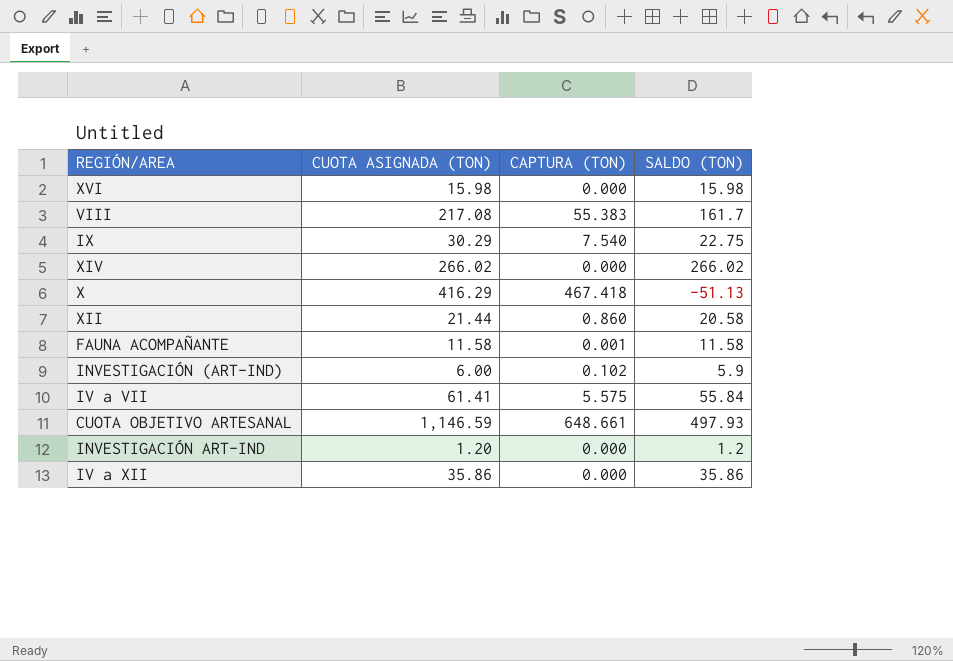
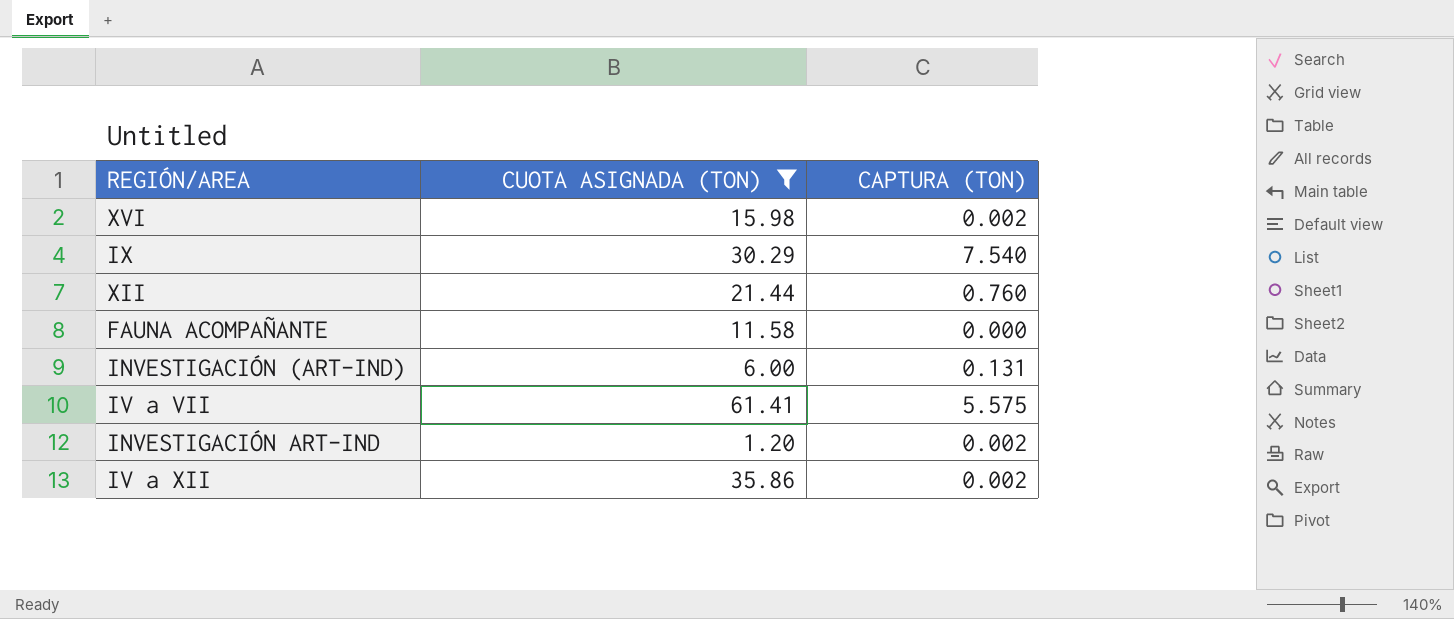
filter: none -> CUOTA ASIGNADA (TON) <= 61.41
column SALDO (TON) | formula: [CUOTA ASIGNADA (TON)] - [CAPTURA (TON)] -> none
XVI | CAPTURA (TON): 0.000 -> 0.002
XII | CAPTURA (TON): 0.860 -> 0.760
FAUNA ACOMPAÑANTE | CAPTURA (TON): 0.001 -> 0.000
INVESTIGACIÓN (ART-IND) | CAPTURA (TON): 0.102 -> 0.131
INVESTIGACIÓN ART-IND | CAPTURA (TON): 0.000 -> 0.002
IV a XII | CAPTURA (TON): 0.000 -> 0.002

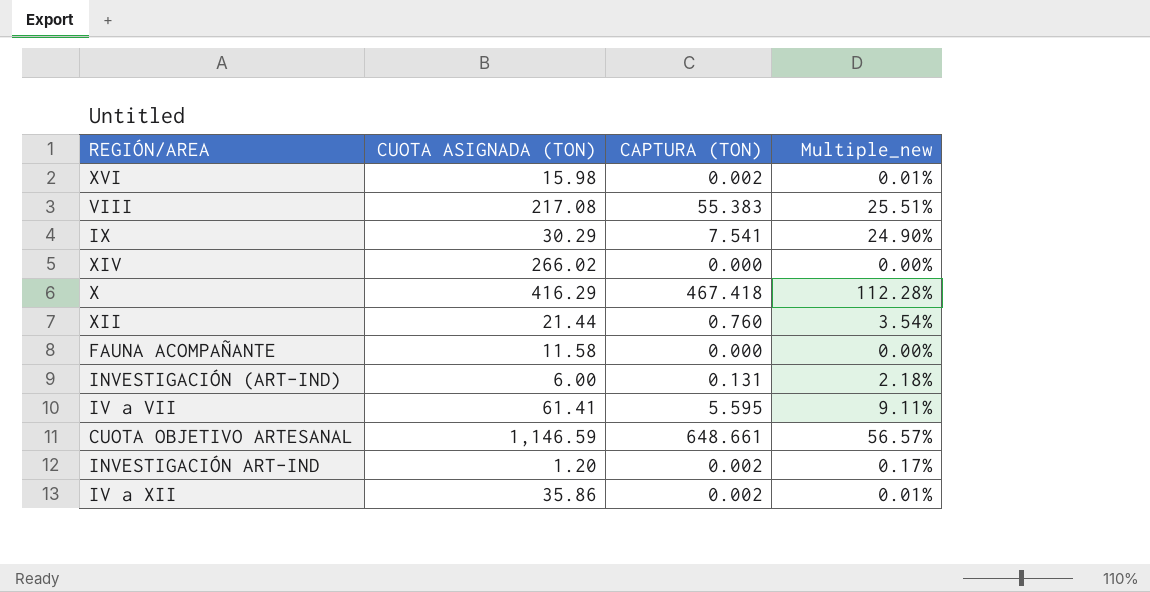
filter: CUOTA ASIGNADA (TON) <= 61.41 -> none
column Multiple_new | formula: none -> [CAPTURA (TON)] / [CUOTA ASIGNADA (TON)]
IX | CAPTURA (TON): 7.540 -> 7.541
IV a VII | CAPTURA (TON): 5.575 -> 5.595

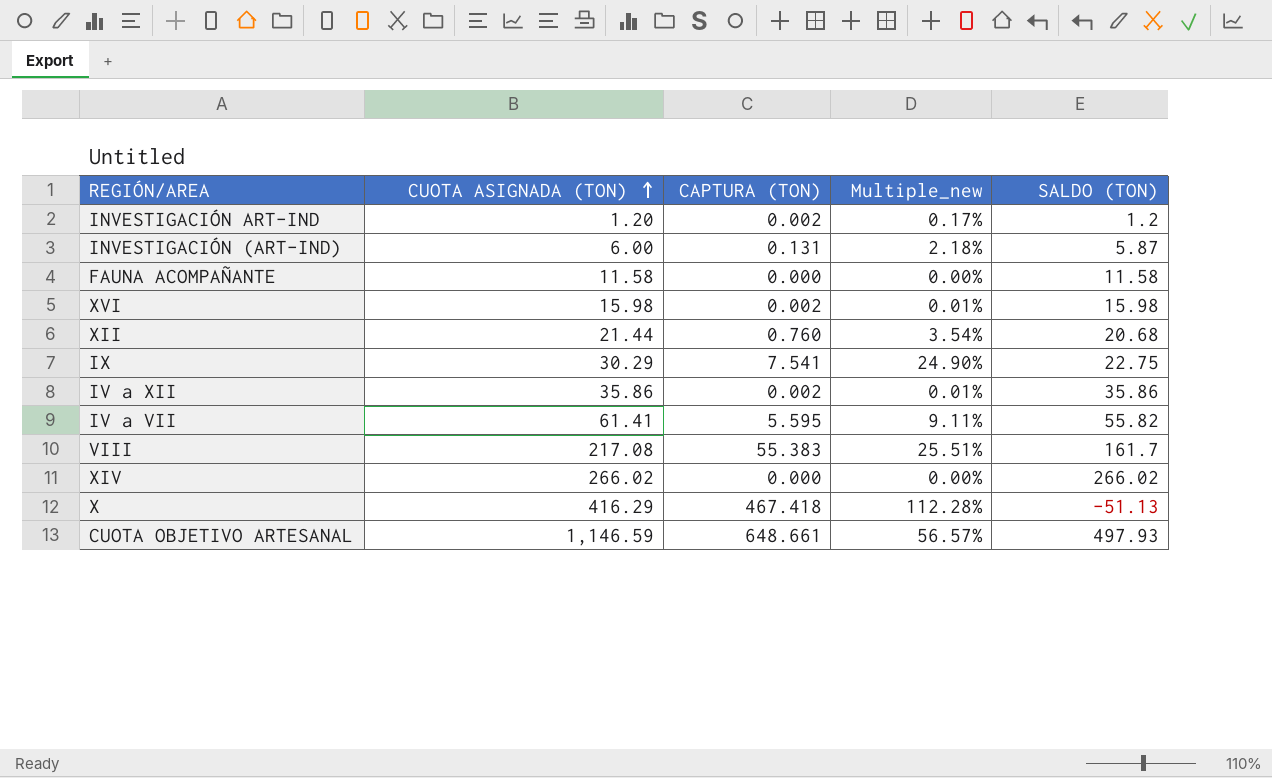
row order: none -> CUOTA ASIGNADA (TON) ascending
column SALDO (TON) | formula: none -> [CUOTA ASIGNADA (TON)] - [CAPTURA (TON)]

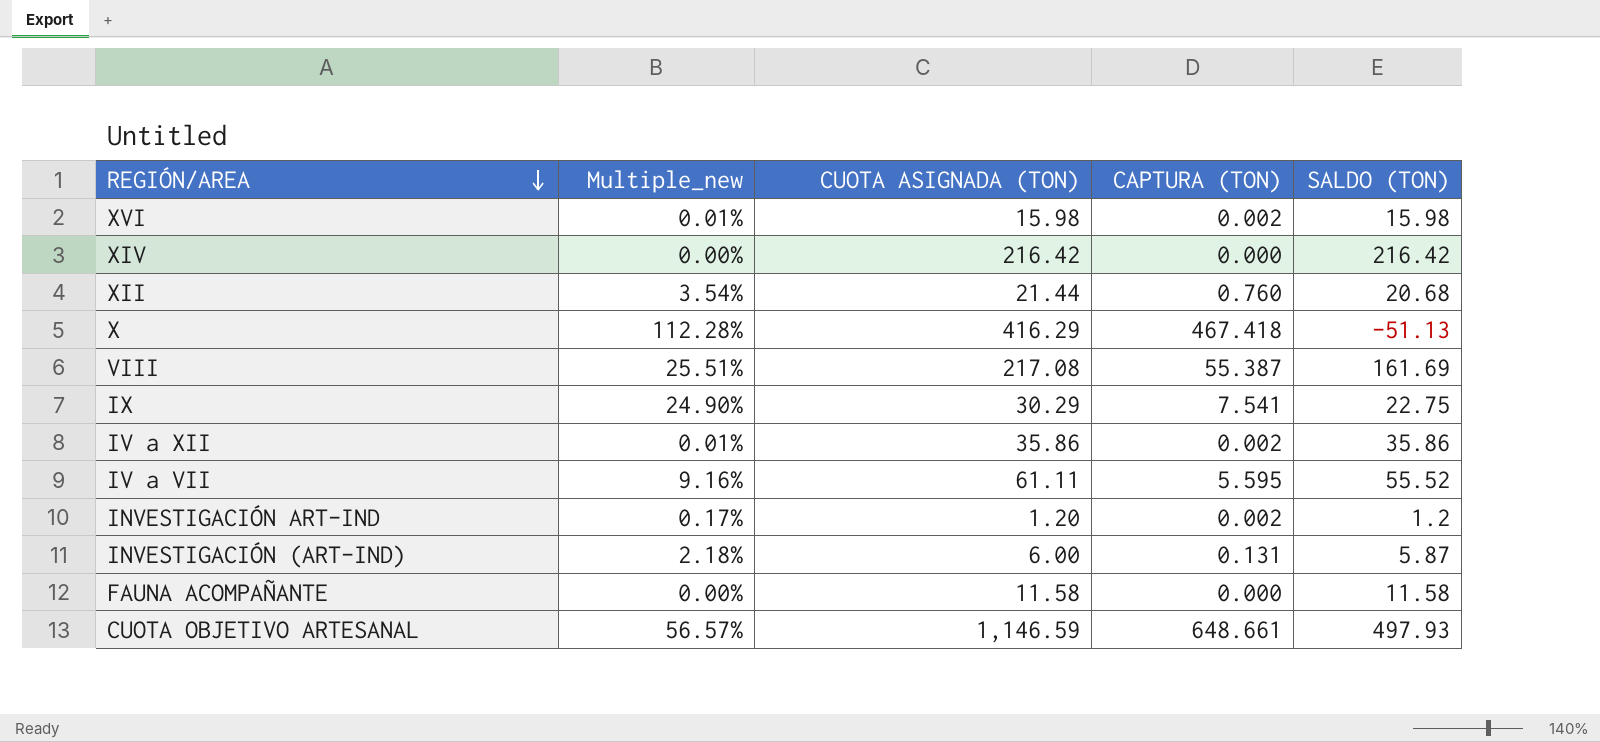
row order: CUOTA ASIGNADA (TON) ascending -> REGIÓN/AREA descending
column Multiple_new | position: 4 -> 2
XIV | CUOTA ASIGNADA (TON): 266.02 -> 216.42
XIV | SALDO (TON): 266.02 -> 216.42
VIII | CAPTURA (TON): 55.383 -> 55.387
VIII | SALDO (TON): 161.7 -> 161.69
IV a VII | Multiple_new: 9.11% -> 9.16%
IV a VII | CUOTA ASIGNADA (TON): 61.41 -> 61.11
IV a VII | SALDO (TON): 55.82 -> 55.52

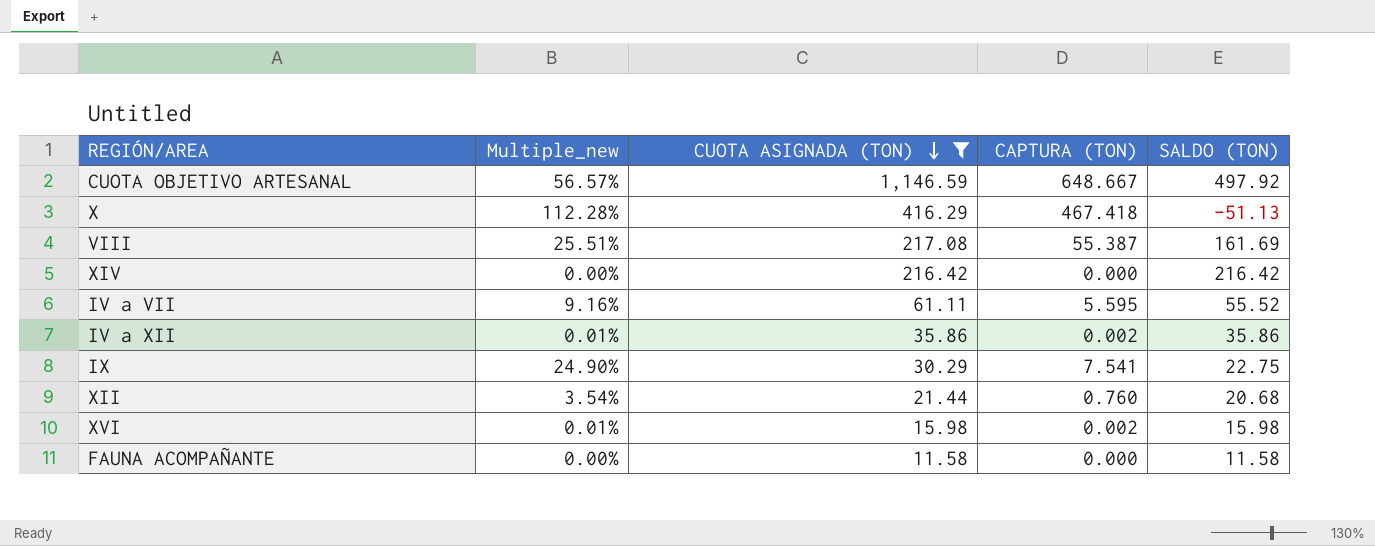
filter: none -> CUOTA ASIGNADA (TON) >= 11.58
row order: REGIÓN/AREA descending -> CUOTA ASIGNADA (TON) descending
CUOTA OBJETIVO ARTESANAL | CAPTURA (TON): 648.661 -> 648.667
CUOTA OBJETIVO ARTESANAL | SALDO (TON): 497.93 -> 497.92

